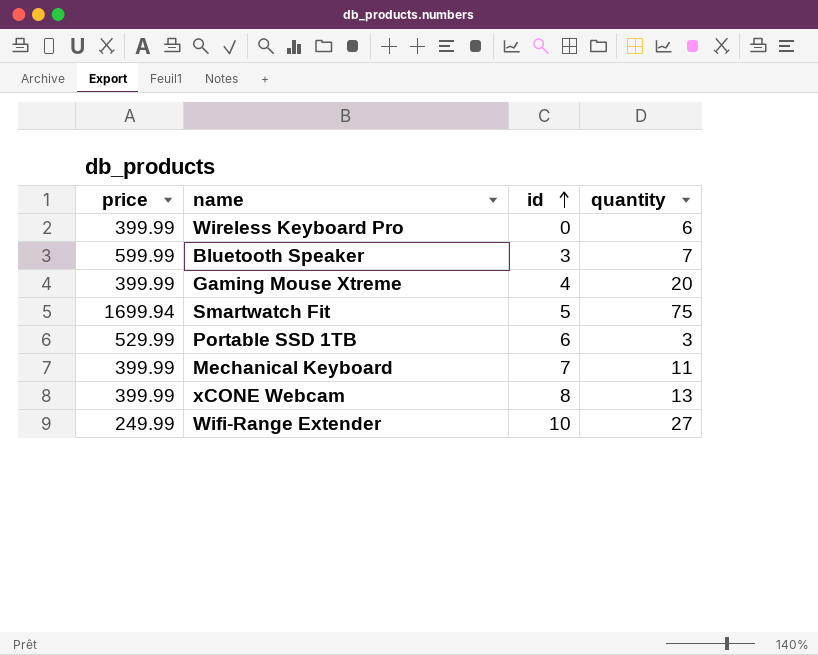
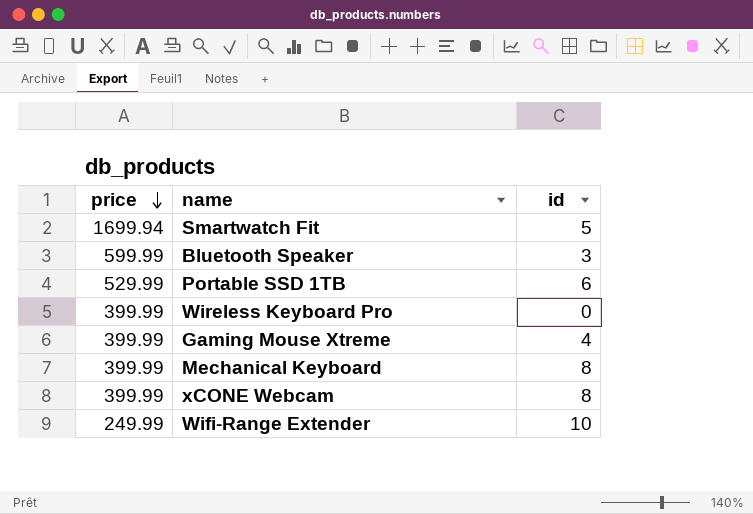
row order: id ascending -> price descending
column quantity | position: 4 -> none
Mechanical Keyboard | id: 7 -> 8

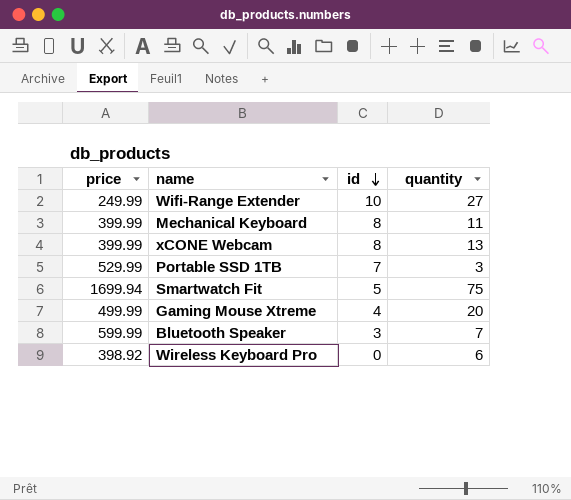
row order: price descending -> id descending
column quantity | position: none -> 4
Portable SSD 1TB | id: 6 -> 7
Gaming Mouse Xtreme | price: 399.99 -> 499.99
Wireless Keyboard Pro | price: 399.99 -> 398.92

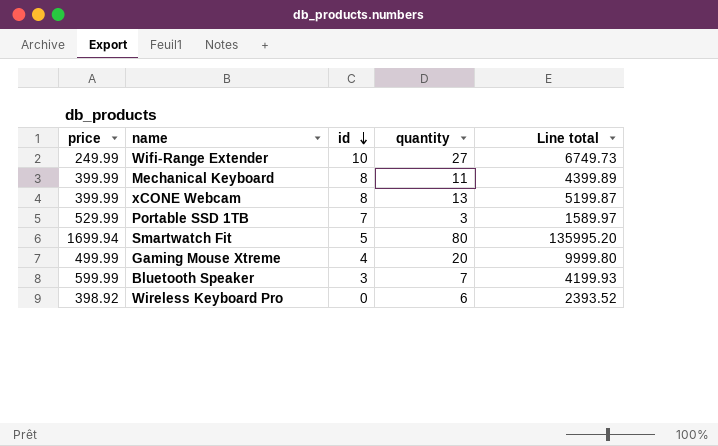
column Line total | formula: none -> [price] * [quantity]
Smartwatch Fit | quantity: 75 -> 80

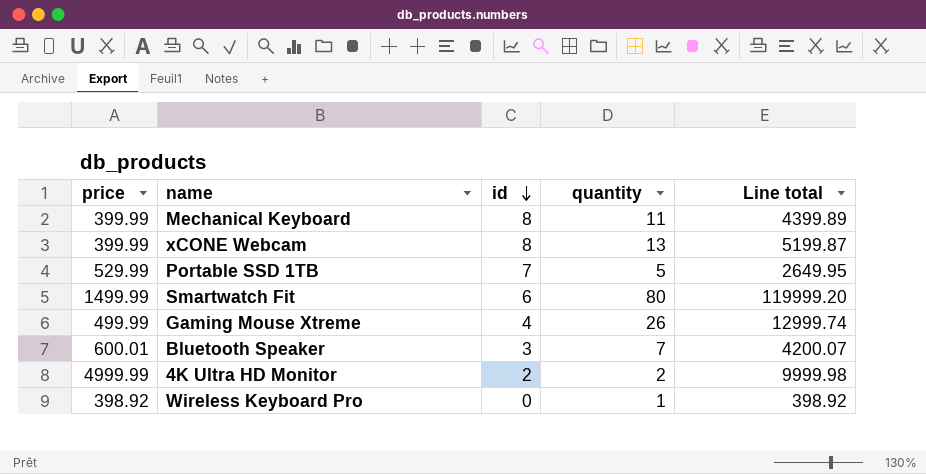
row Wifi-Range Extender: 249.99 | 10 | 27 | 6749.73 -> none
Portable SSD 1TB | quantity: 3 -> 5
Portable SSD 1TB | Line total: 1589.97 -> 2649.95
Smartwatch Fit | price: 1699.94 -> 1499.99
Smartwatch Fit | id: 5 -> 6
Smartwatch Fit | Line total: 135995.20 -> 119999.20
Gaming Mouse Xtreme | quantity: 20 -> 26
Gaming Mouse Xtreme | Line total: 9999.80 -> 12999.74
Bluetooth Speaker | price: 599.99 -> 600.01
Bluetooth Speaker | Line total: 4199.93 -> 4200.07
row 4K Ultra HD Monitor: none -> 4999.99 | 2 | 2 | 9999.98
Wireless Keyboard Pro | quantity: 6 -> 1
Wireless Keyboard Pro | Line total: 2393.52 -> 398.92

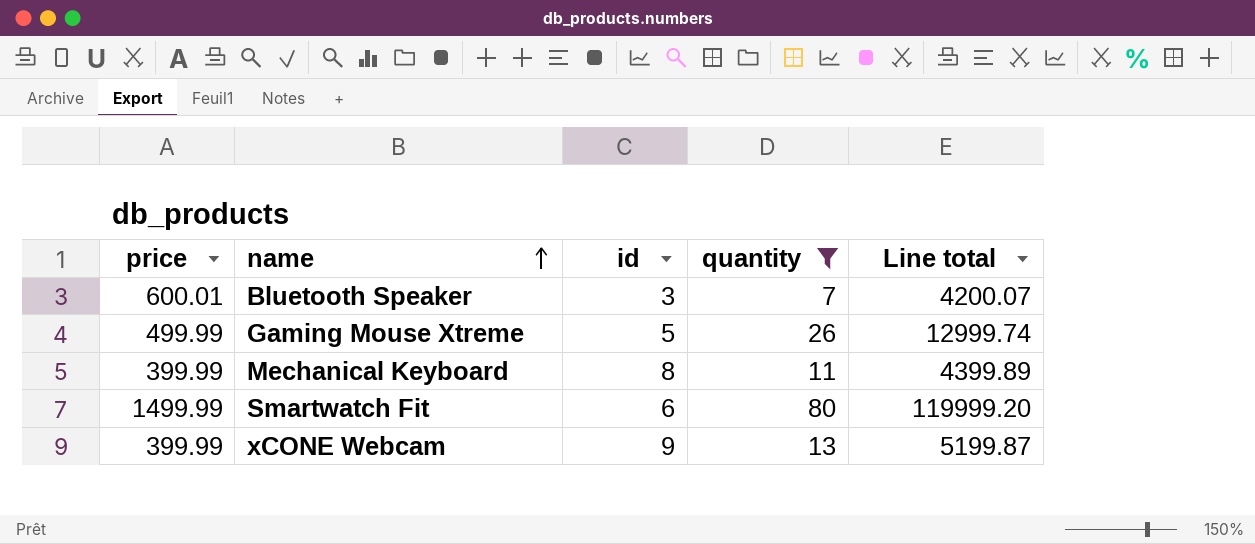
filter: none -> quantity >= 7
row order: id descending -> name ascending
Gaming Mouse Xtreme | id: 4 -> 5
xCONE Webcam | id: 8 -> 9

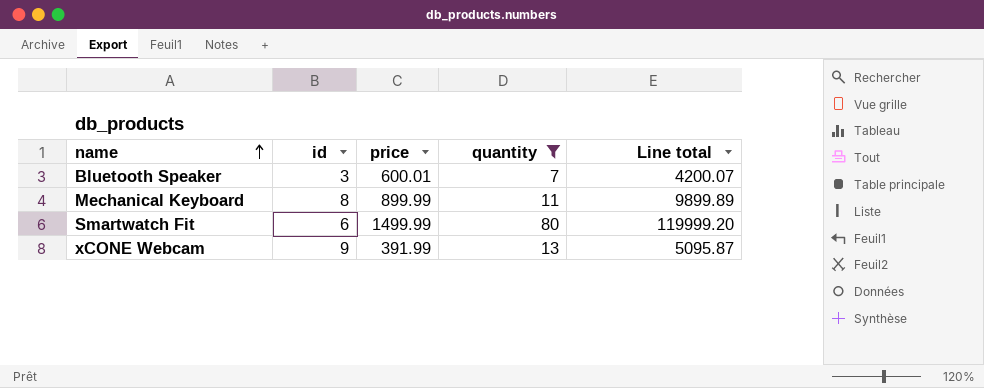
column price | position: 1 -> 3
row Gaming Mouse Xtreme: 499.99 | 5 | 26 | 12999.74 -> none
Mechanical Keyboard | price: 399.99 -> 899.99
Mechanical Keyboard | Line total: 4399.89 -> 9899.89
xCONE Webcam | price: 399.99 -> 391.99
xCONE Webcam | Line total: 5199.87 -> 5095.87

